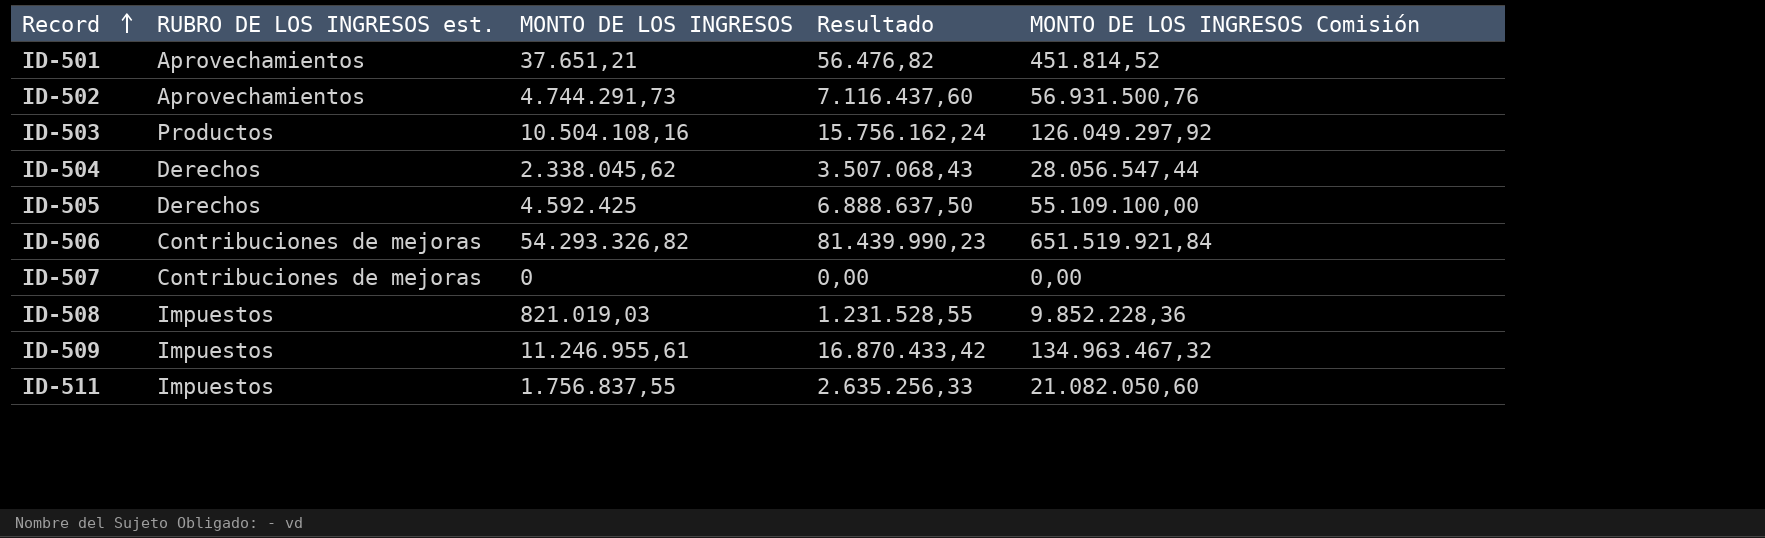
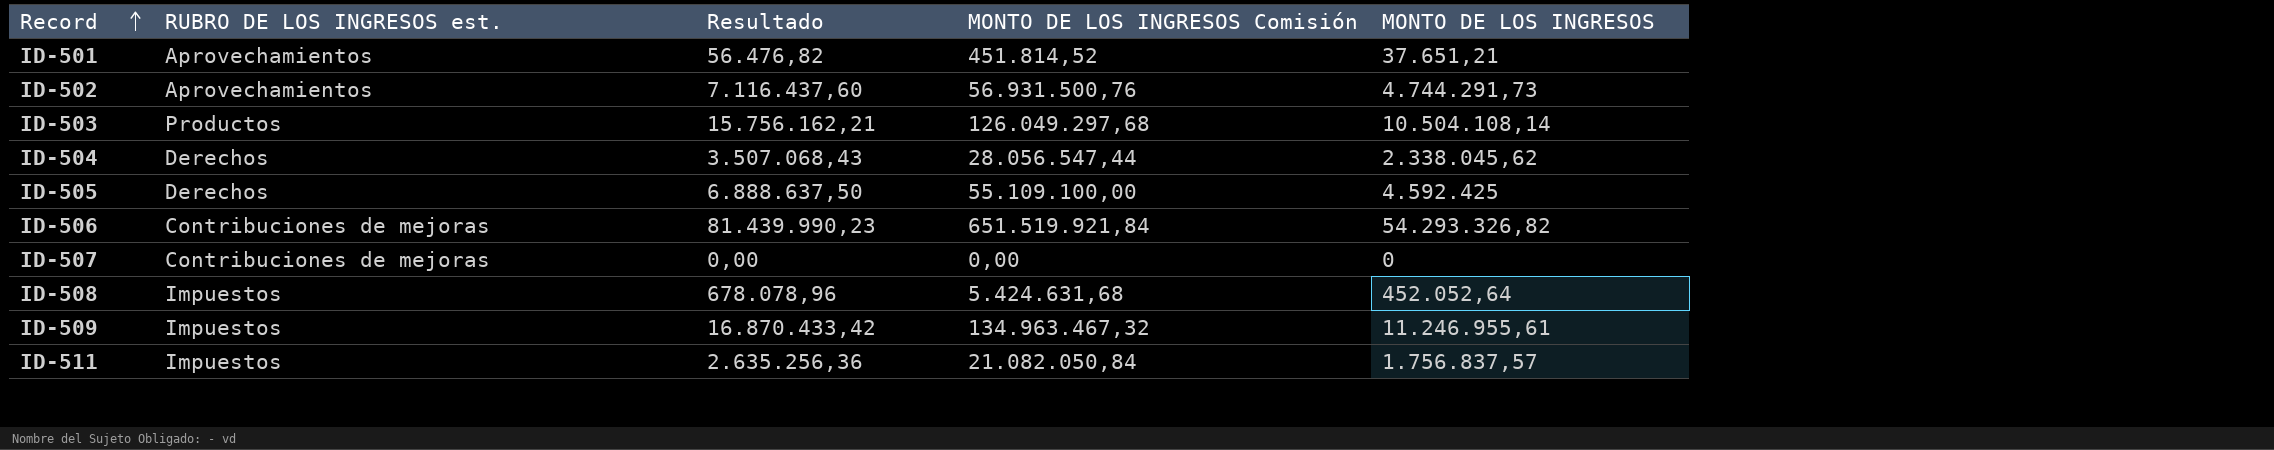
column MONTO DE LOS INGRESOS | position: 3 -> 5
ID-503 | Resultado: 15.756.162,24 -> 15.756.162,21
ID-503 | MONTO DE LOS INGRESOS Comisión: 126.049.297,92 -> 126.049.297,68
ID-503 | MONTO DE LOS INGRESOS: 10.504.108,16 -> 10.504.108,14
ID-508 | Resultado: 1.231.528,55 -> 678.078,96
ID-508 | MONTO DE LOS INGRESOS Comisión: 9.852.228,36 -> 5.424.631,68
ID-508 | MONTO DE LOS INGRESOS: 821.019,03 -> 452.052,64
ID-511 | Resultado: 2.635.256,33 -> 2.635.256,36
ID-511 | MONTO DE LOS INGRESOS Comisión: 21.082.050,60 -> 21.082.050,84
ID-511 | MONTO DE LOS INGRESOS: 1.756.837,55 -> 1.756.837,57

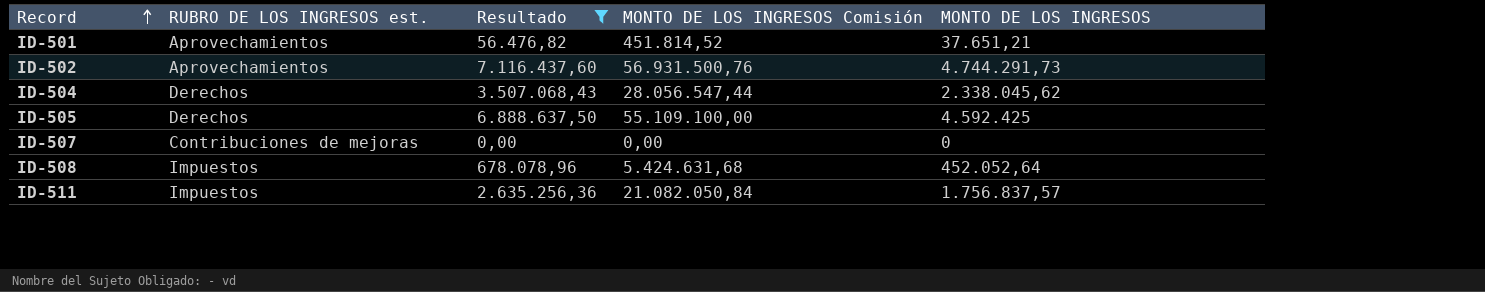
filter: none -> Resultado <= 7.116.437,60

